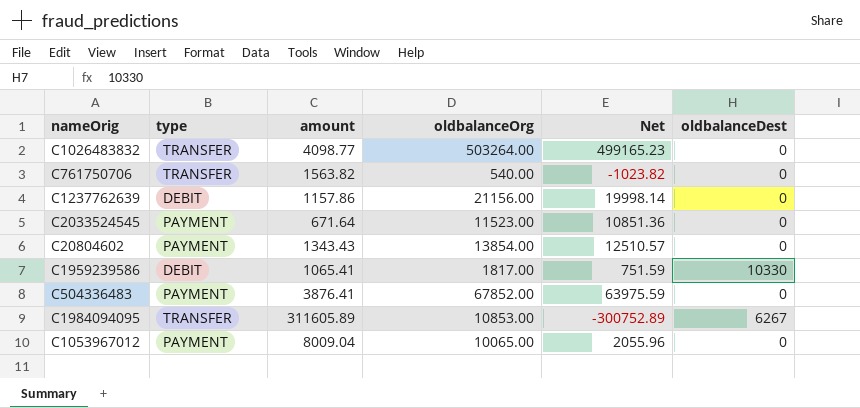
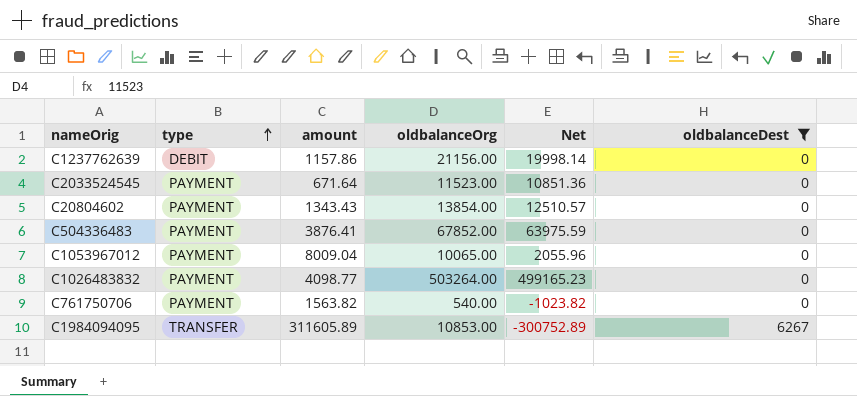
filter: none -> oldbalanceDest != 10330
row order: none -> type ascending
C1026483832 | type: TRANSFER -> PAYMENT
C761750706 | type: TRANSFER -> PAYMENT

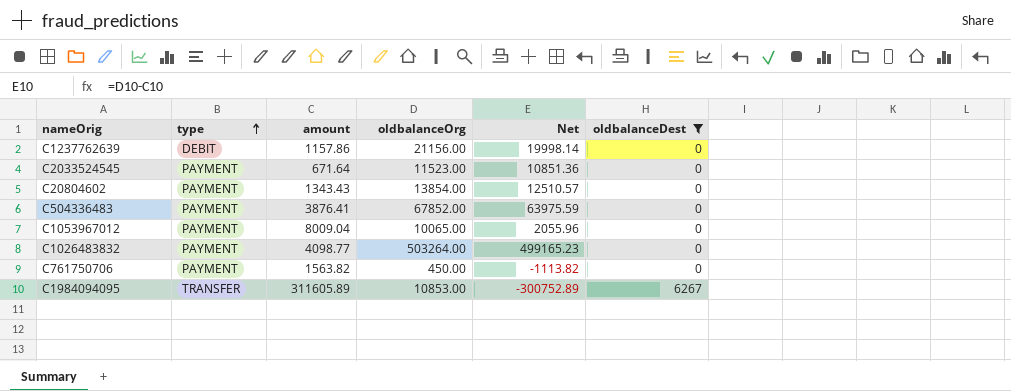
C761750706 | oldbalanceOrg: 540.00 -> 450.00
C761750706 | Net: -1023.82 -> -1113.82

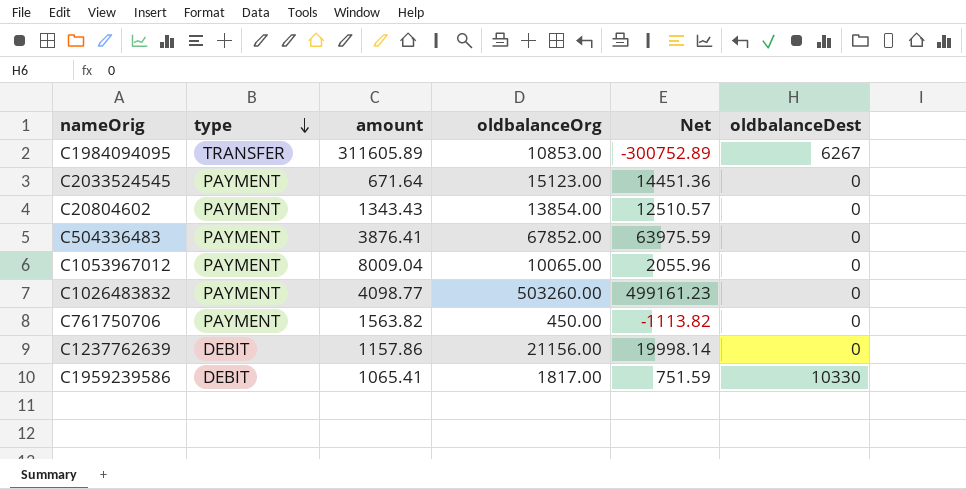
filter: oldbalanceDest != 10330 -> none
row order: type ascending -> type descending
C2033524545 | oldbalanceOrg: 11523.00 -> 15123.00
C2033524545 | Net: 10851.36 -> 14451.36
C1026483832 | oldbalanceOrg: 503264.00 -> 503260.00
C1026483832 | Net: 499165.23 -> 499161.23

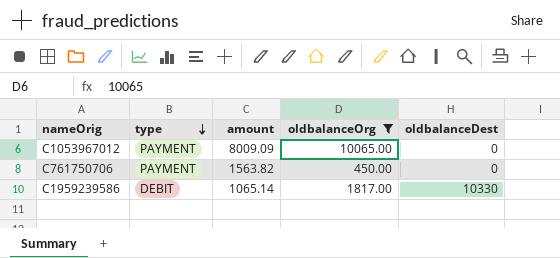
filter: none -> oldbalanceOrg <= 10065.00
column Net | formula: [oldbalanceOrg] - [amount] -> none
C1053967012 | amount: 8009.04 -> 8009.09
C1959239586 | amount: 1065.41 -> 1065.14

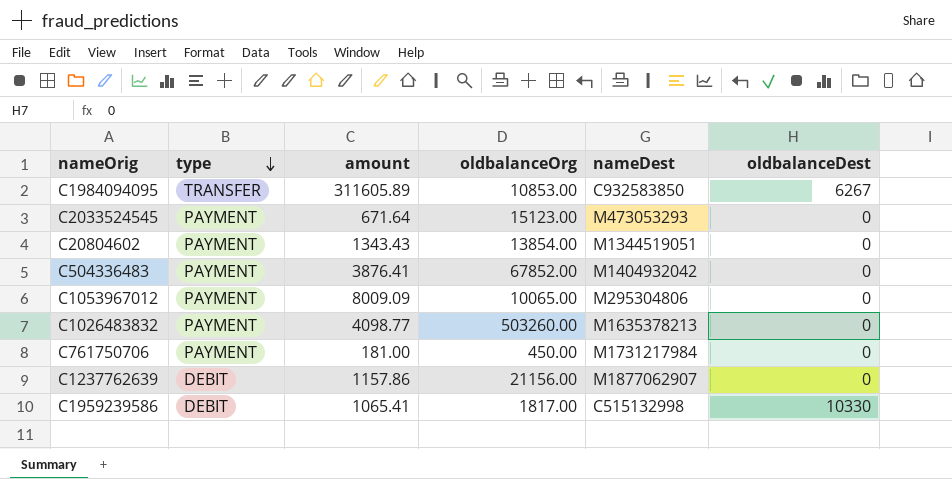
filter: oldbalanceOrg <= 10065.00 -> none
column nameDest | position: none -> 5
C761750706 | amount: 1563.82 -> 181.00
C1959239586 | amount: 1065.14 -> 1065.41

